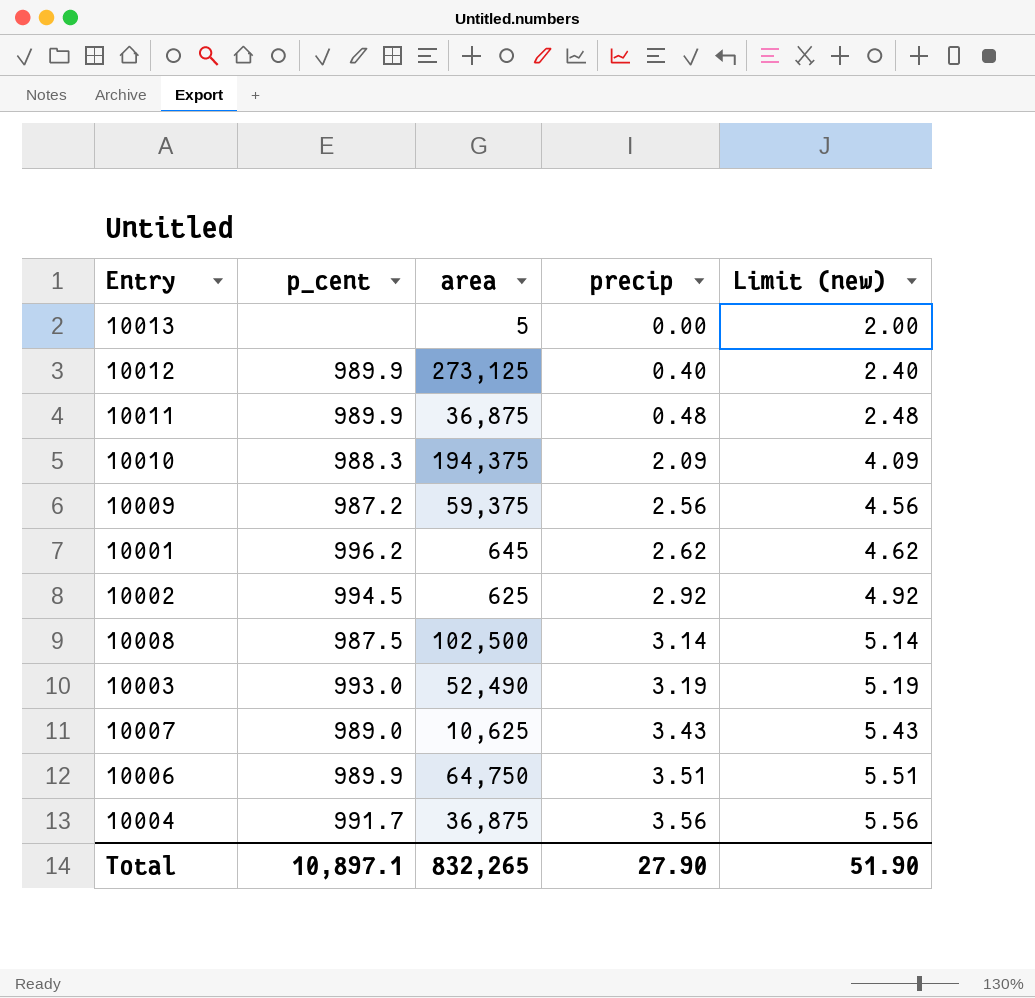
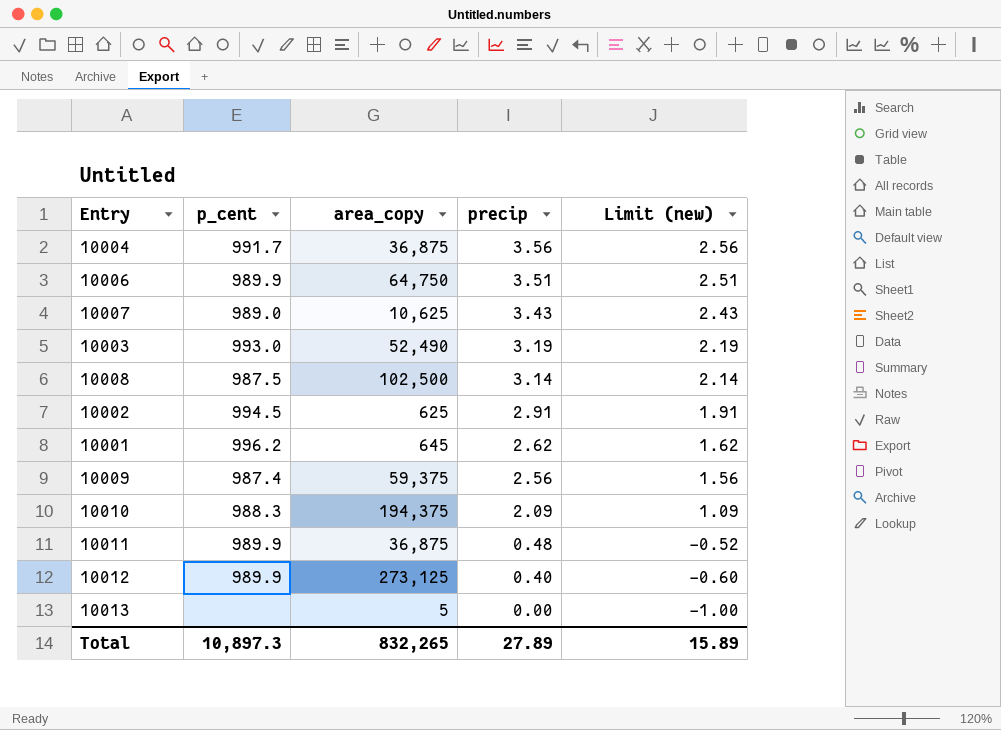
row order: precip ascending -> precip descending
column name: area -> area_copy
column Limit (new) | formula: [precip] + 2 -> [precip] - 1
10002 | precip: 2.92 -> 2.91
10009 | p_cent: 987.2 -> 987.4
Total | p_cent: 10,897.1 -> 10,897.3
Total | precip: 27.90 -> 27.89
Total | Limit (new): 51.90 -> 15.89

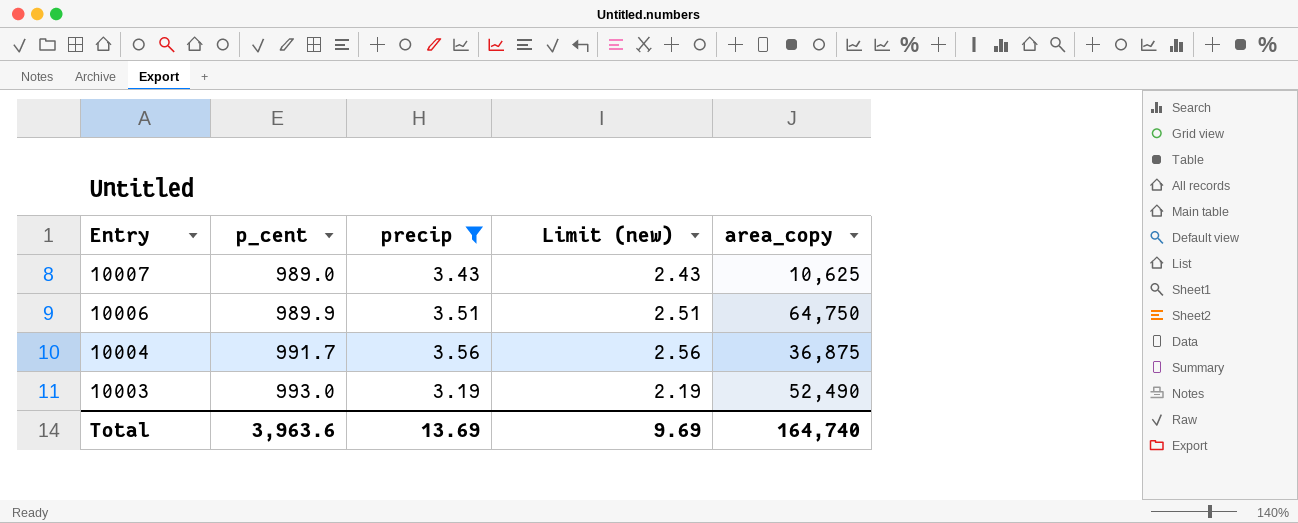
filter: none -> precip >= 3.19
row order: precip descending -> Entry descending
column area_copy | position: 3 -> 5
Total | p_cent: 10,897.3 -> 3,963.6
Total | precip: 27.89 -> 13.69
Total | Limit (new): 15.89 -> 9.69
Total | area_copy: 832,265 -> 164,740

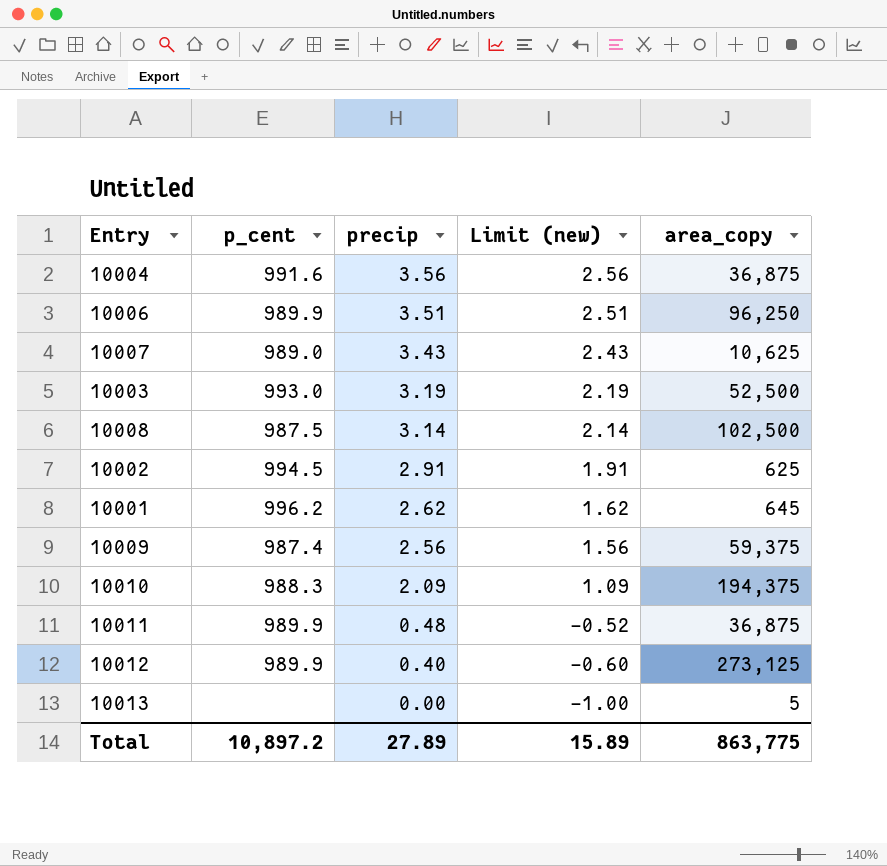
filter: precip >= 3.19 -> none
row order: Entry descending -> precip descending
10004 | p_cent: 991.7 -> 991.6
10006 | area_copy: 64,750 -> 96,250
10003 | area_copy: 52,490 -> 52,500
Total | p_cent: 3,963.6 -> 10,897.2
Total | precip: 13.69 -> 27.89
Total | Limit (new): 9.69 -> 15.89
Total | area_copy: 164,740 -> 863,775

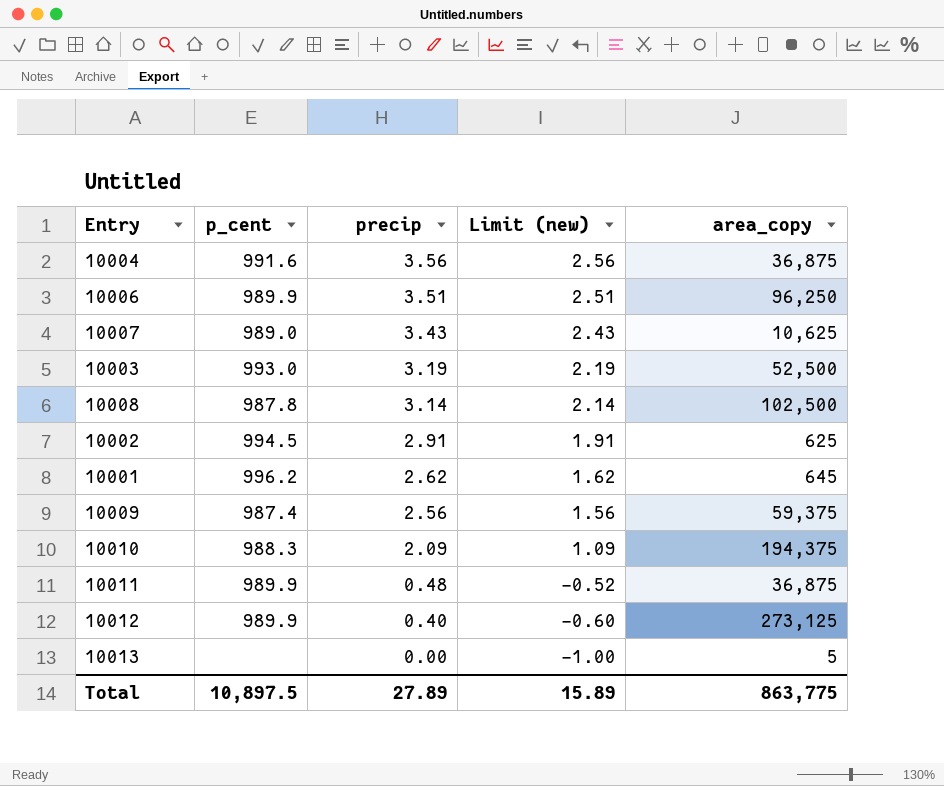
10008 | p_cent: 987.5 -> 987.8
Total | p_cent: 10,897.2 -> 10,897.5

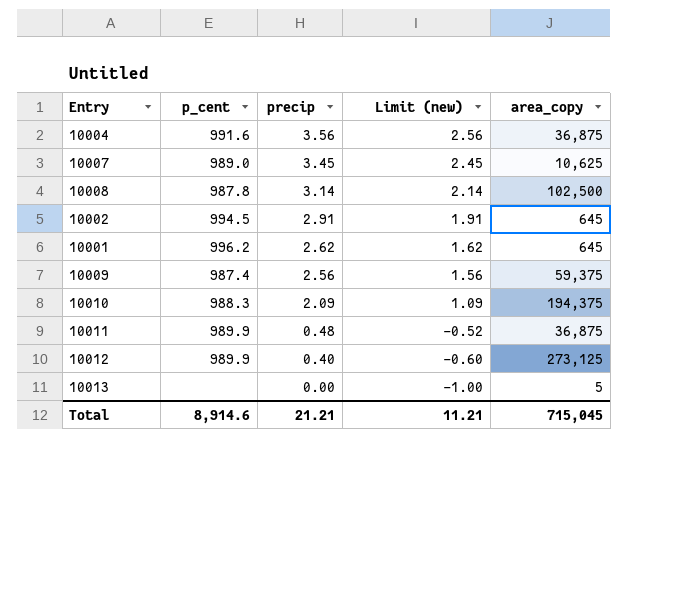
row 10006: 989.9 | 3.51 | 2.51 | 96,250 -> none
row 10003: 993.0 | 3.19 | 2.19 | 52,500 -> none
10007 | precip: 3.43 -> 3.45
10007 | Limit (new): 2.43 -> 2.45
10002 | area_copy: 625 -> 645
Total | p_cent: 10,897.5 -> 8,914.6
Total | precip: 27.89 -> 21.21
Total | Limit (new): 15.89 -> 11.21
Total | area_copy: 863,775 -> 715,045

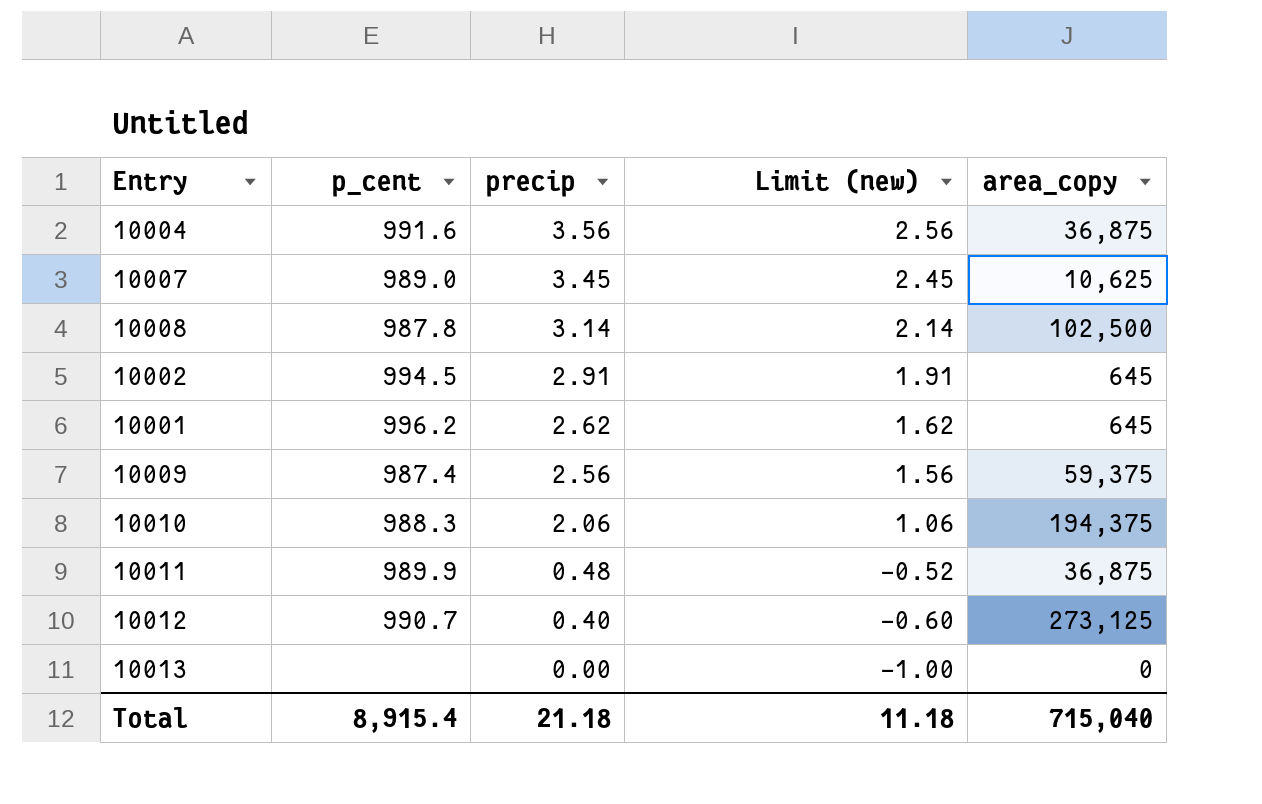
10010 | precip: 2.09 -> 2.06
10010 | Limit (new): 1.09 -> 1.06
10012 | p_cent: 989.9 -> 990.7
10013 | area_copy: 5 -> 0
Total | p_cent: 8,914.6 -> 8,915.4
Total | precip: 21.21 -> 21.18
Total | Limit (new): 11.21 -> 11.18
Total | area_copy: 715,045 -> 715,040

